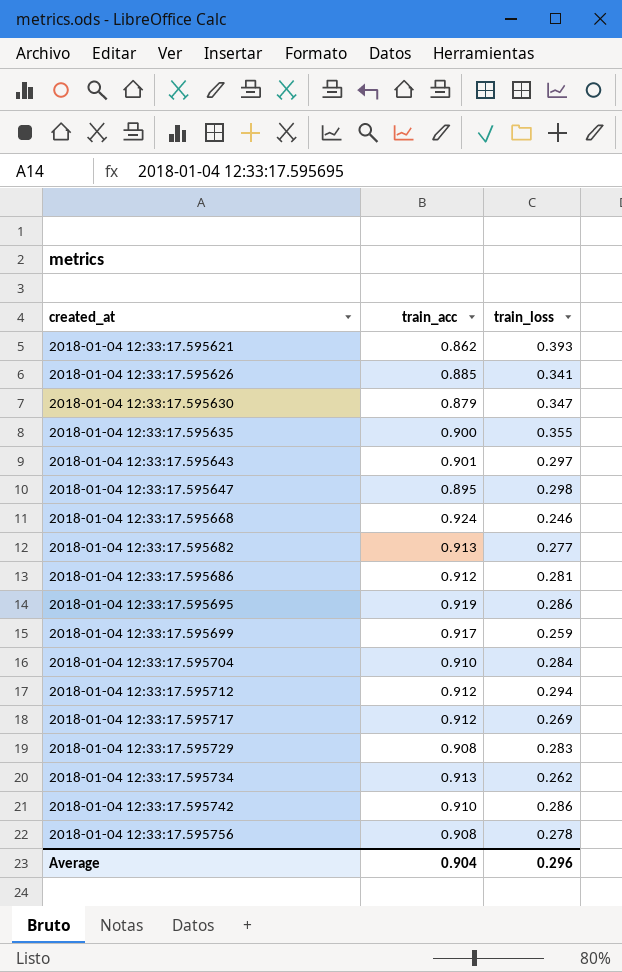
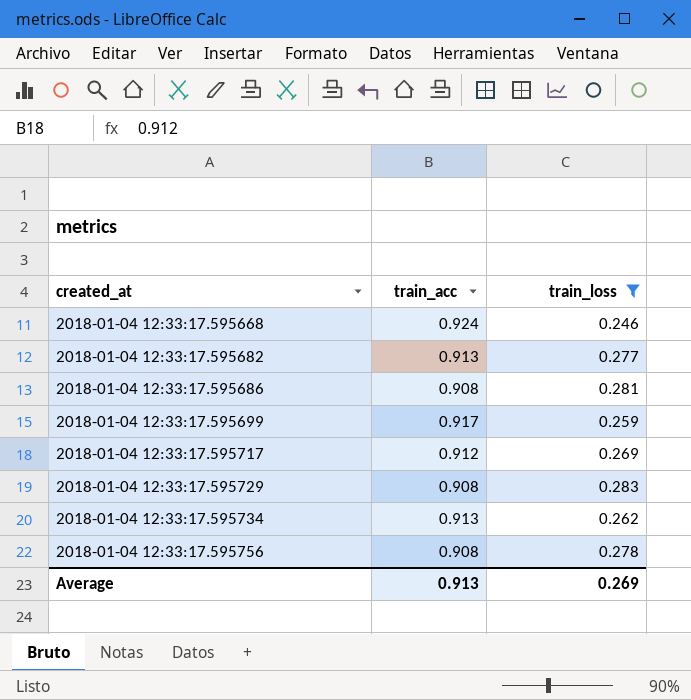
filter: none -> train_loss <= 0.283
2018-01-04 12:33:17.595686 | train_acc: 0.912 -> 0.908
Average | train_acc: 0.904 -> 0.913
Average | train_loss: 0.296 -> 0.269

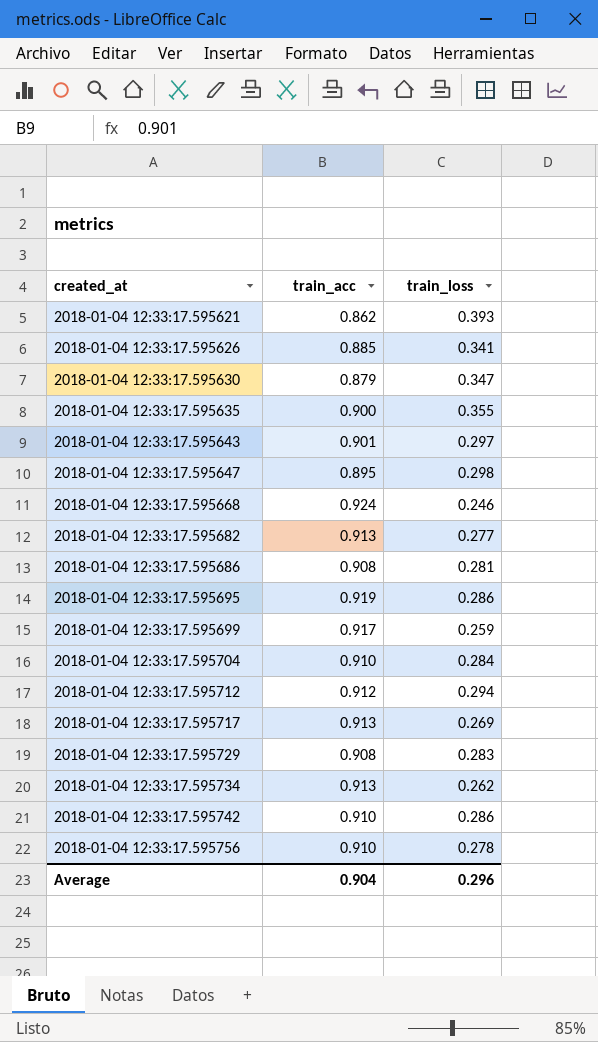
filter: train_loss <= 0.283 -> none
2018-01-04 12:33:17.595717 | train_acc: 0.912 -> 0.913
2018-01-04 12:33:17.595756 | train_acc: 0.908 -> 0.910
Average | train_acc: 0.913 -> 0.904
Average | train_loss: 0.269 -> 0.296

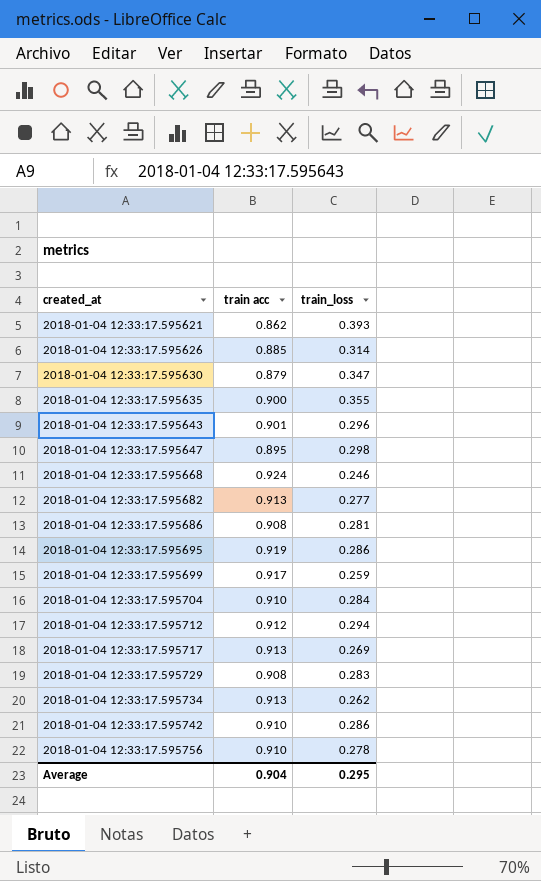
column name: train_acc -> train acc
2018-01-04 12:33:17.595626 | train_loss: 0.341 -> 0.314
2018-01-04 12:33:17.595643 | train_loss: 0.297 -> 0.296
Average | train_loss: 0.296 -> 0.295

